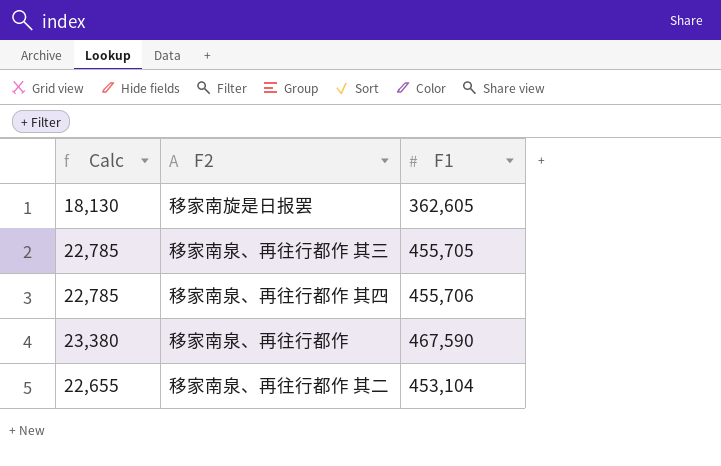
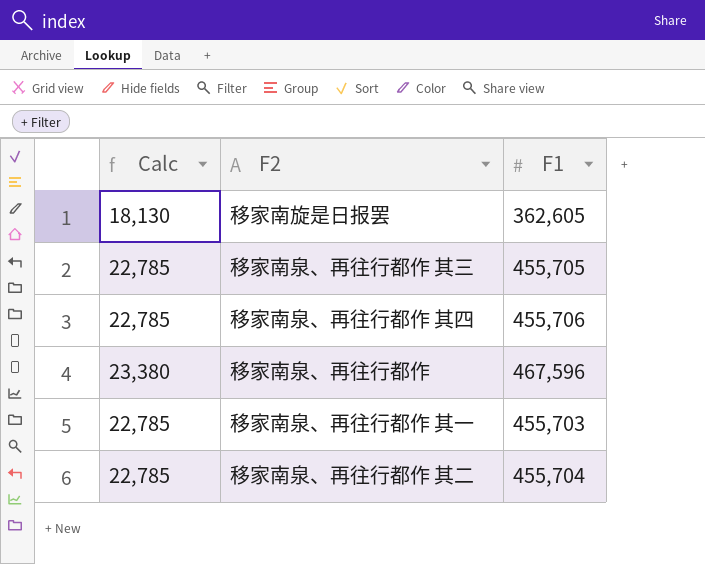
移家南泉、再往行都作 | F1: 467,590 -> 467,596
row 移家南泉、再往行都作 其一: none -> 22,785 | 455,703
移家南泉、再往行都作 其二 | Calc: 22,655 -> 22,785
移家南泉、再往行都作 其二 | F1: 453,104 -> 455,704

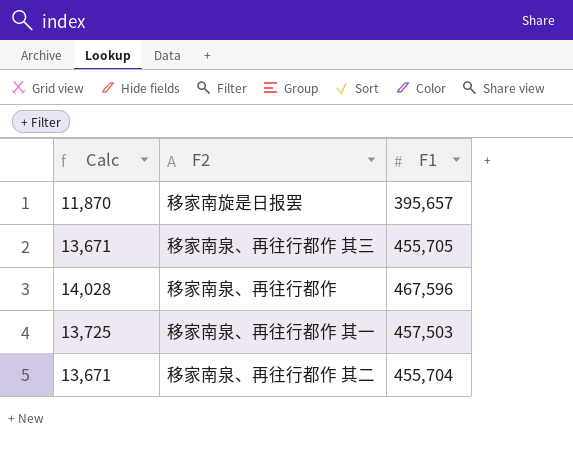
column Calc | formula: [F1] * 0.05 -> [F1] * 0.03
row 移家南泉、再往行都作 其四: 22,785 | 455,706 -> none
移家南旋是日报罢 | F1: 362,605 -> 395,657
移家南泉、再往行都作 其一 | F1: 455,703 -> 457,503

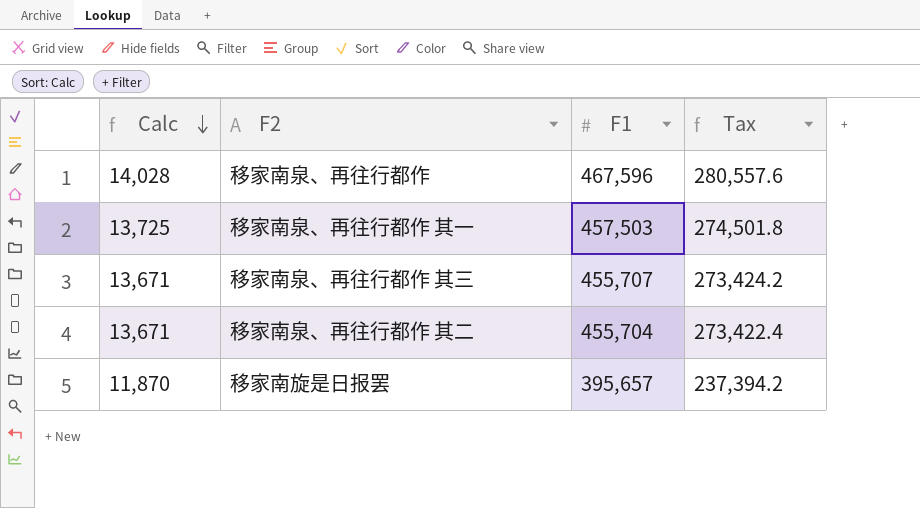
row order: none -> Calc descending
column Tax | formula: none -> [F1] * 0.6
移家南泉、再往行都作 其三 | F1: 455,705 -> 455,707

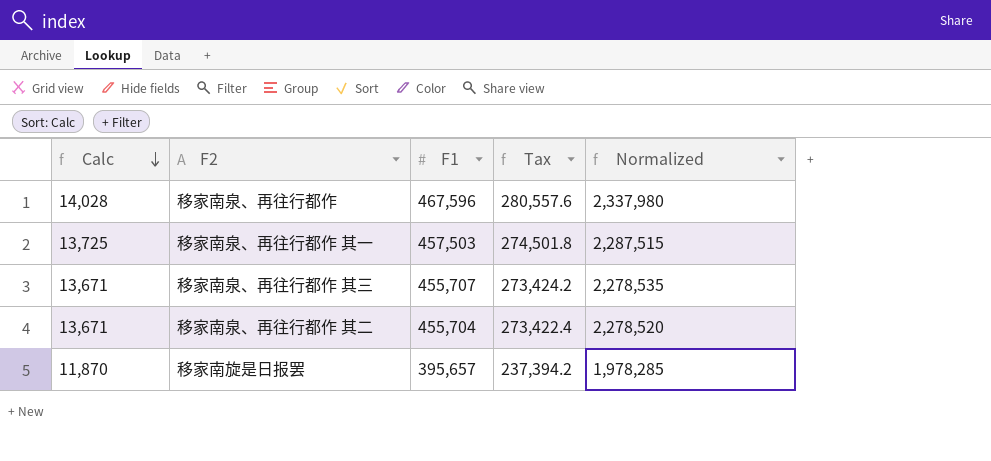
column Normalized | formula: none -> [F1] * 5

